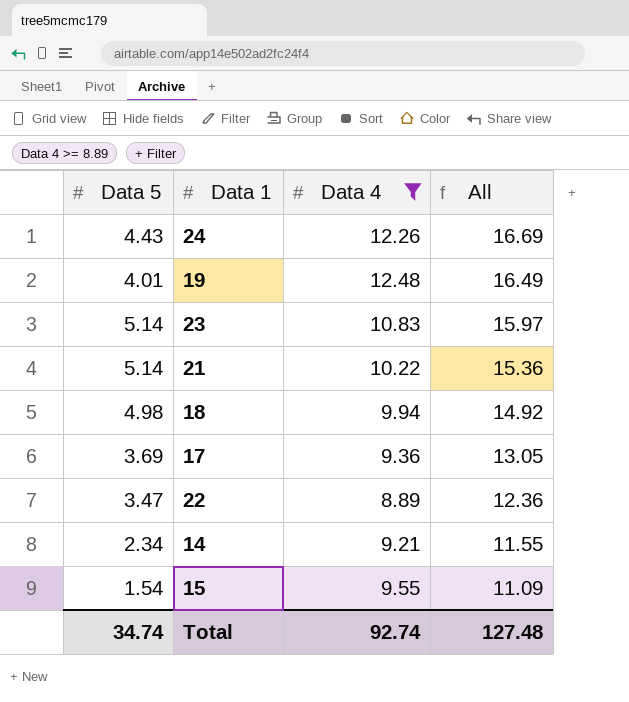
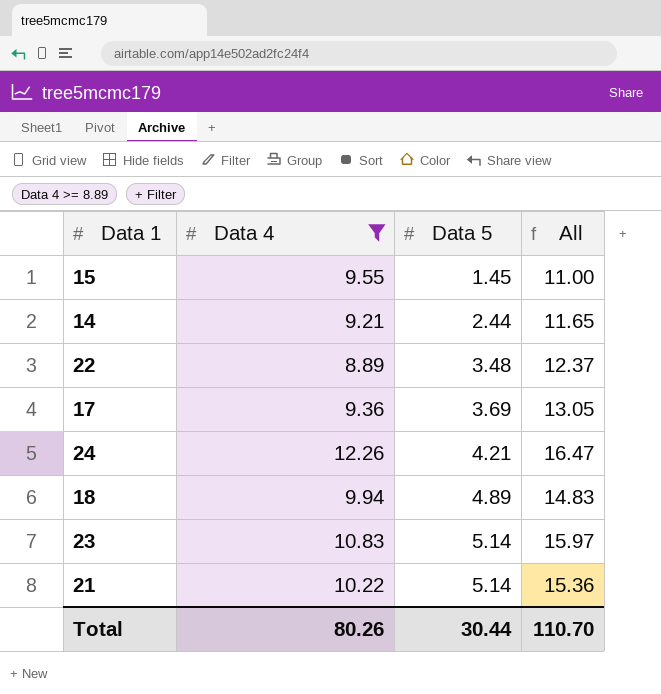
row order: All descending -> Data 5 ascending
column Data 5 | position: 1 -> 3
row 19: 4.01 | 12.48 | 16.49 -> none
15 | Data 5: 1.54 -> 1.45
15 | All: 11.09 -> 11.00
14 | Data 5: 2.34 -> 2.44
14 | All: 11.55 -> 11.65
22 | Data 5: 3.47 -> 3.48
22 | All: 12.36 -> 12.37
24 | Data 5: 4.43 -> 4.21
24 | All: 16.69 -> 16.47
18 | Data 5: 4.98 -> 4.89
18 | All: 14.92 -> 14.83
Total | Data 4: 92.74 -> 80.26
Total | Data 5: 34.74 -> 30.44
Total | All: 127.48 -> 110.70

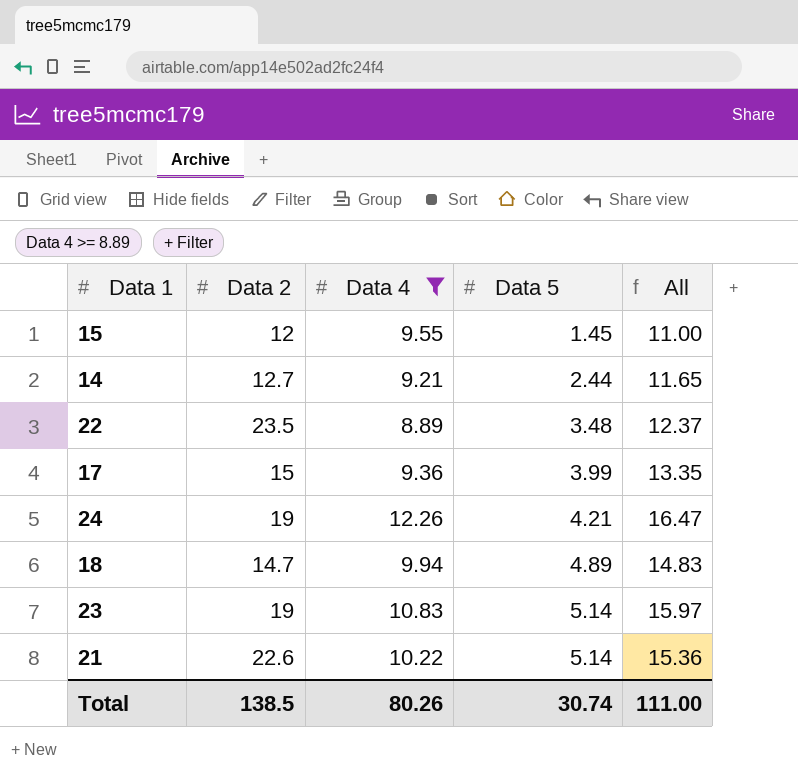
column Data 2 | position: none -> 2
17 | Data 5: 3.69 -> 3.99
17 | All: 13.05 -> 13.35
Total | Data 5: 30.44 -> 30.74
Total | All: 110.70 -> 111.00

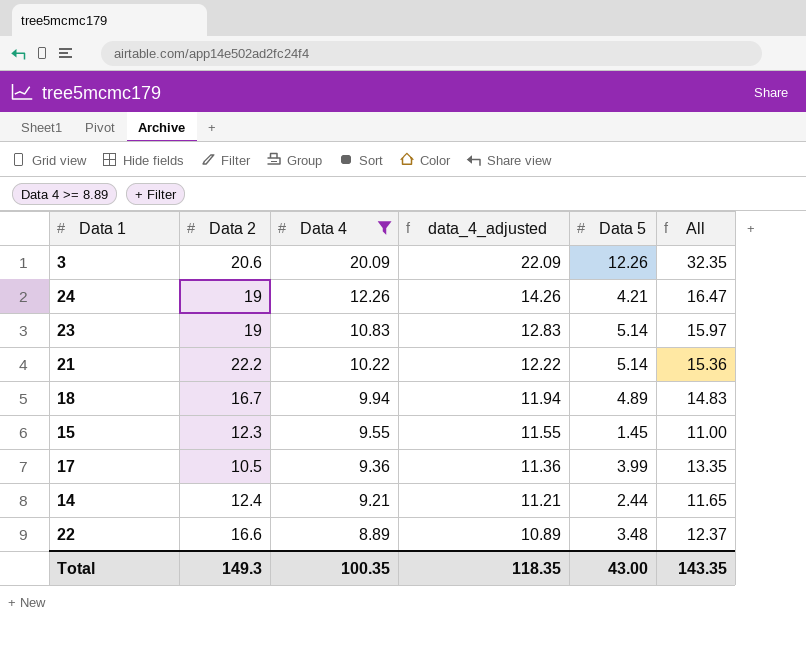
row order: Data 5 ascending -> Data 4 descending
column data_4_adjusted | formula: none -> [Data 4] + 2
row 3: none -> 20.6 | 20.09 | 22.09 | 12.26 | 32.35
21 | Data 2: 22.6 -> 22.2
18 | Data 2: 14.7 -> 16.7
15 | Data 2: 12 -> 12.3
17 | Data 2: 15 -> 10.5
14 | Data 2: 12.7 -> 12.4
22 | Data 2: 23.5 -> 16.6
Total | Data 2: 138.5 -> 149.3
Total | Data 4: 80.26 -> 100.35
Total | Data 5: 30.74 -> 43.00
Total | All: 111.00 -> 143.35

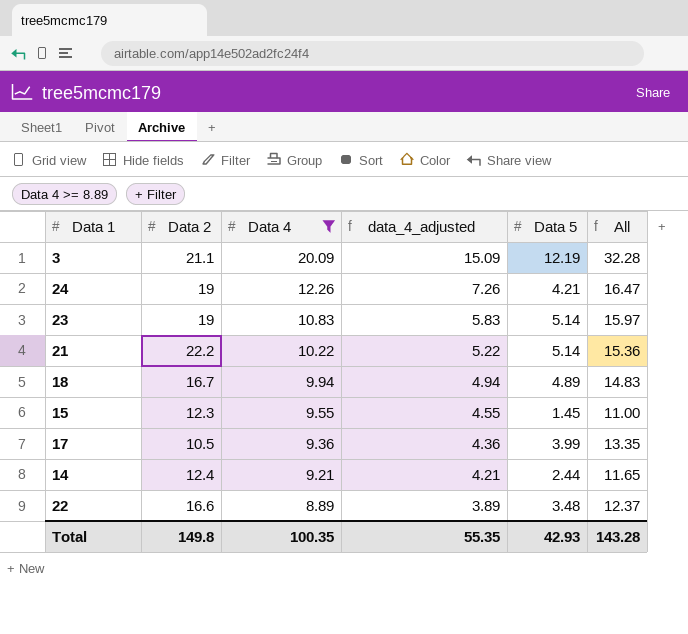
column data_4_adjusted | formula: [Data 4] + 2 -> [Data 4] - 5
3 | Data 2: 20.6 -> 21.1
3 | Data 5: 12.26 -> 12.19
3 | All: 32.35 -> 32.28
Total | Data 2: 149.3 -> 149.8
Total | data_4_adjusted: 118.35 -> 55.35
Total | Data 5: 43.00 -> 42.93
Total | All: 143.35 -> 143.28

